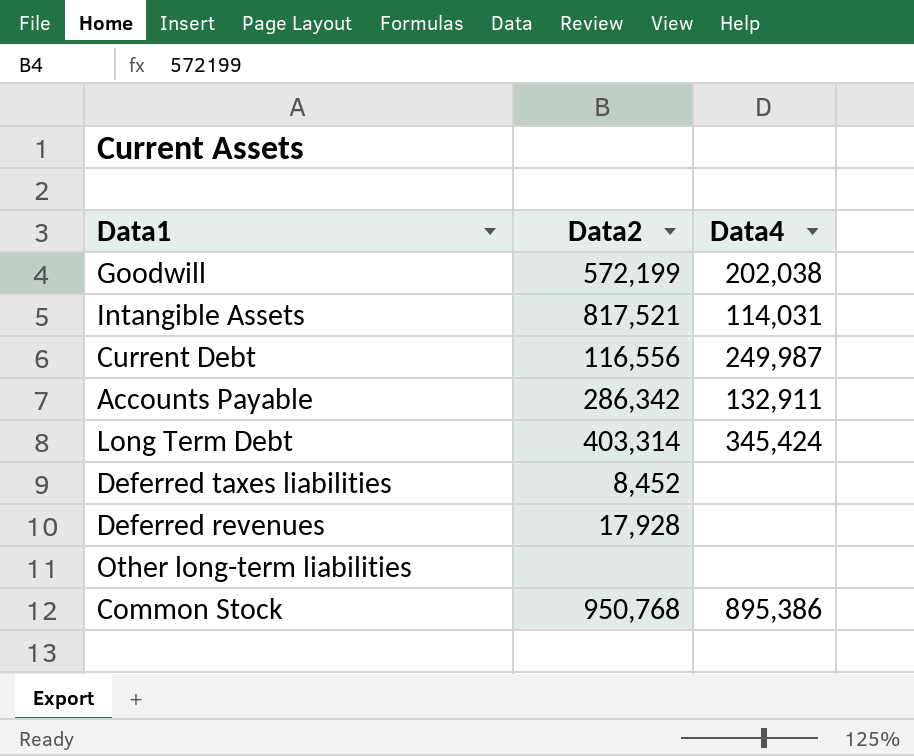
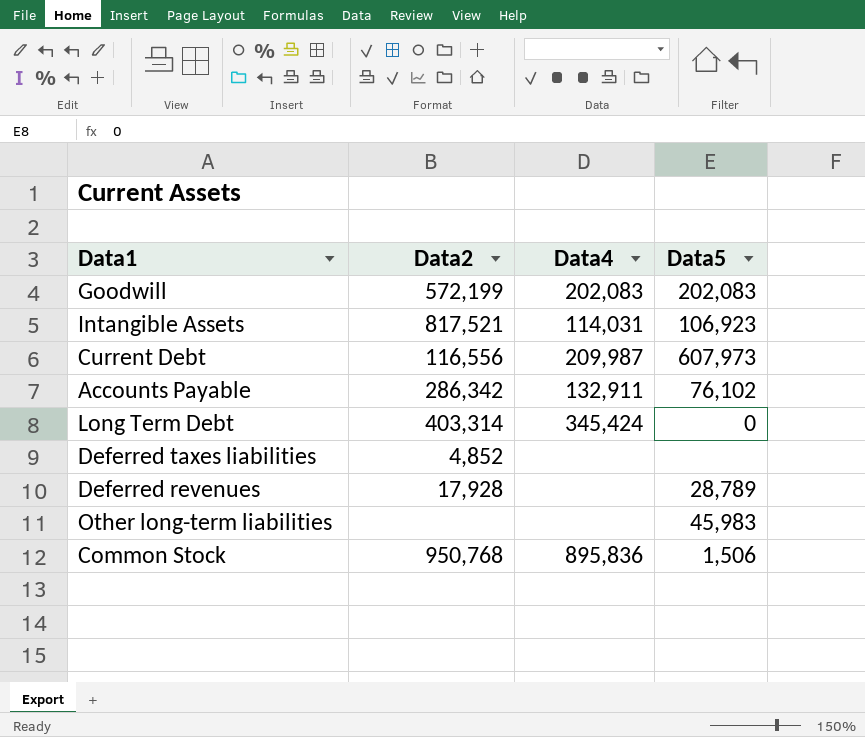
column Data5 | position: none -> 4
Goodwill | Data4: 202,038 -> 202,083
Current Debt | Data4: 249,987 -> 209,987
Deferred taxes liabilities | Data2: 8,452 -> 4,852
Common Stock | Data4: 895,386 -> 895,836

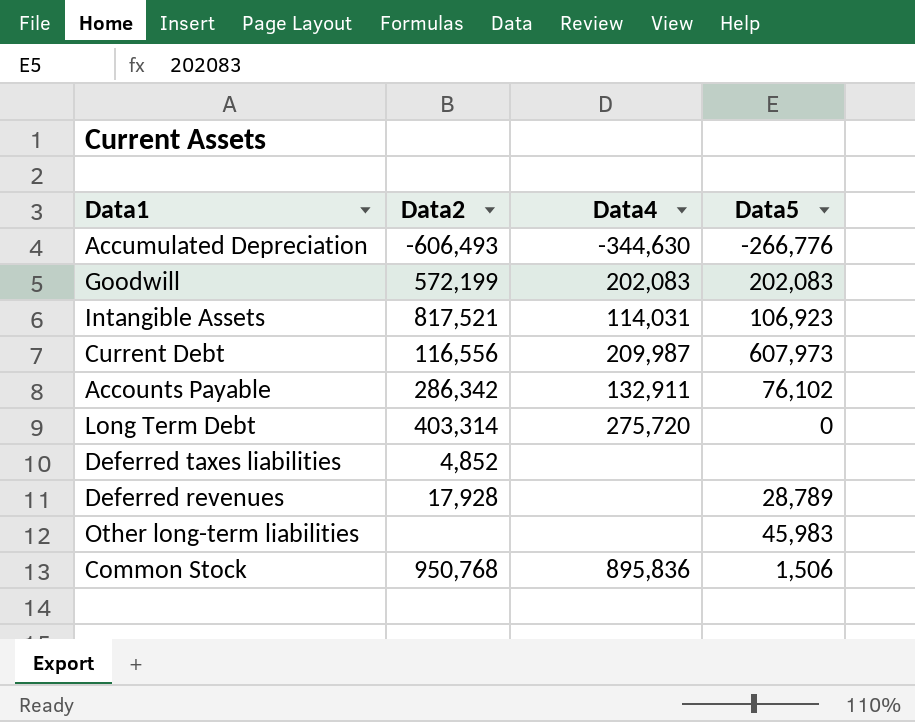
row Accumulated Depreciation: none -> -606,493 | -344,630 | -266,776
Long Term Debt | Data4: 345,424 -> 275,720

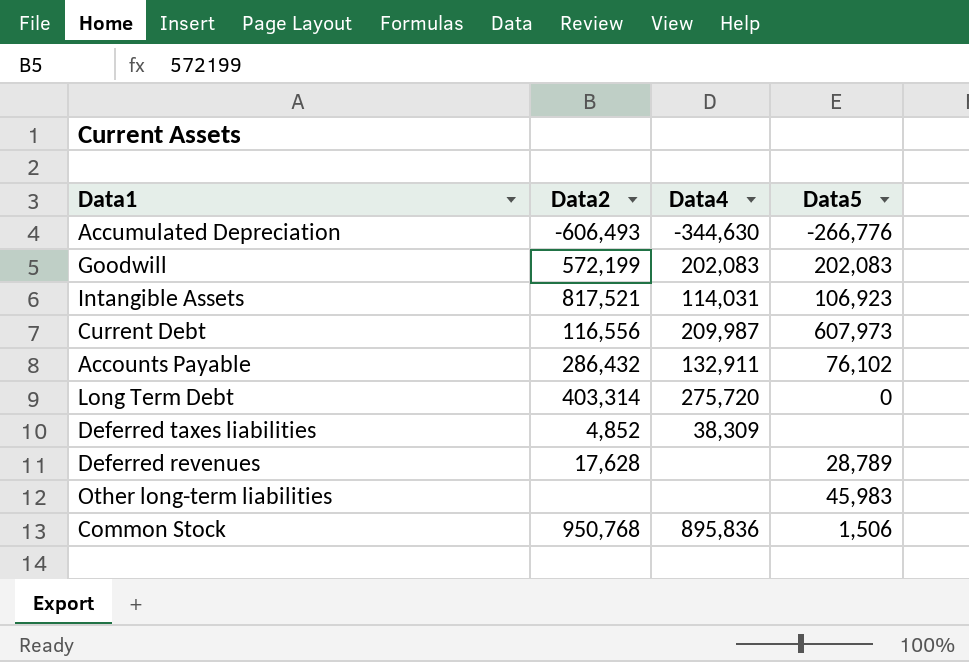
Accounts Payable | Data2: 286,342 -> 286,432
Deferred taxes liabilities | Data4: none -> 38,309
Deferred revenues | Data2: 17,928 -> 17,628

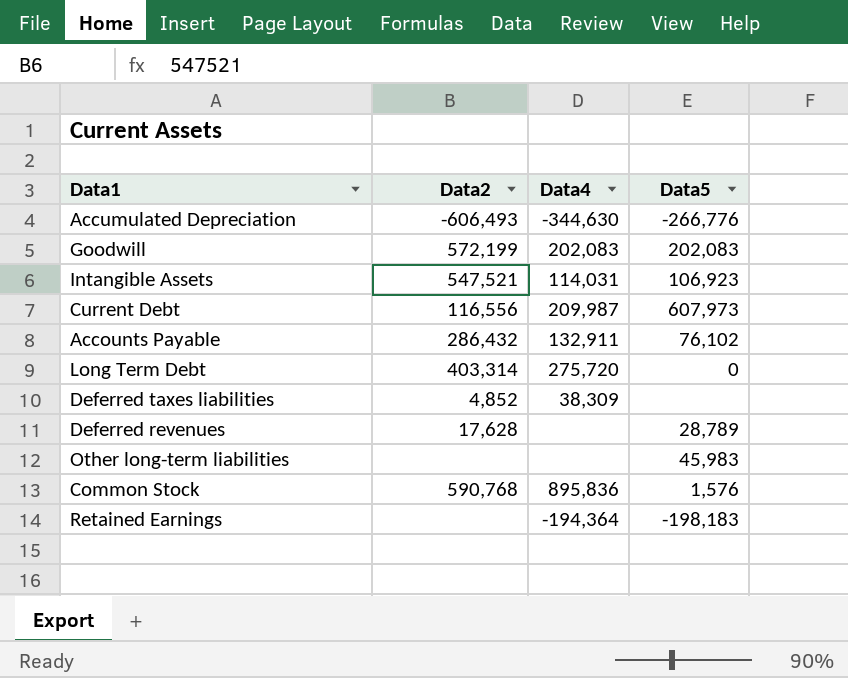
Intangible Assets | Data2: 817,521 -> 547,521
Common Stock | Data2: 950,768 -> 590,768
Common Stock | Data5: 1,506 -> 1,576
row Retained Earnings: none -> none | -194,364 | -198,183

